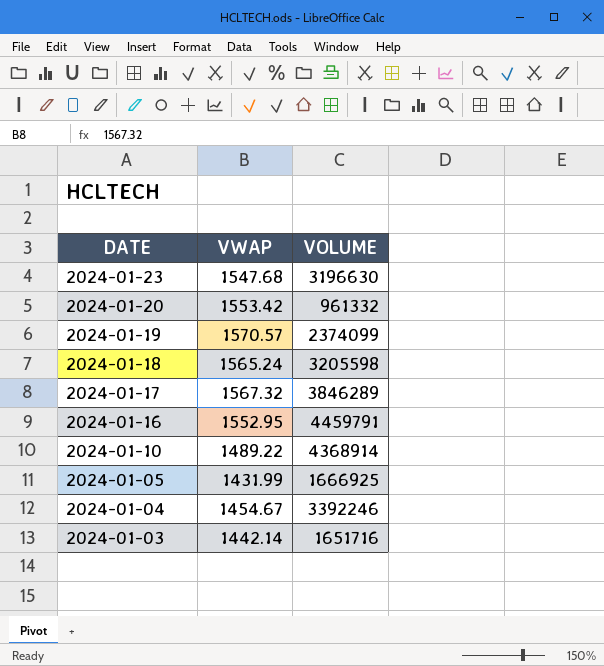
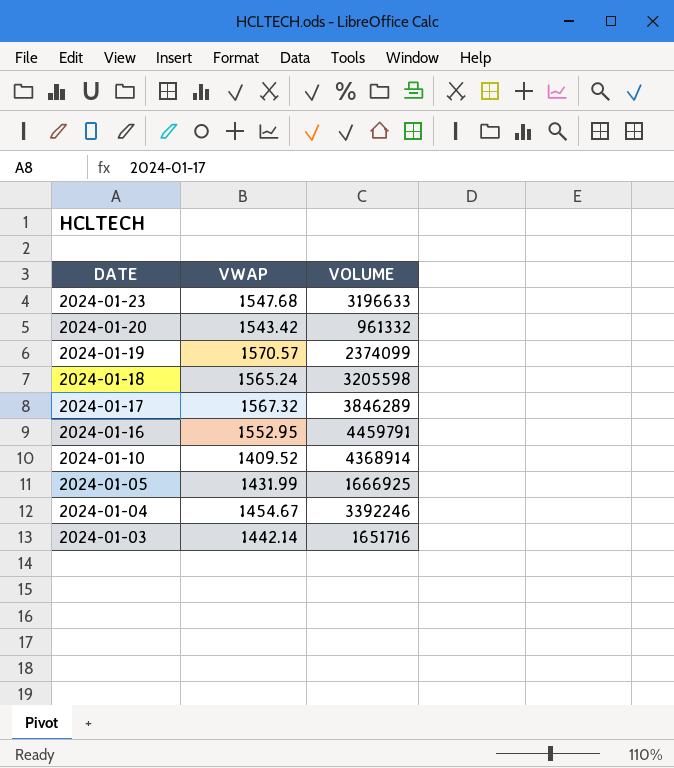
2024-01-23 | VOLUME: 3196630 -> 3196633
2024-01-20 | VWAP: 1553.42 -> 1543.42
2024-01-10 | VWAP: 1489.22 -> 1409.52

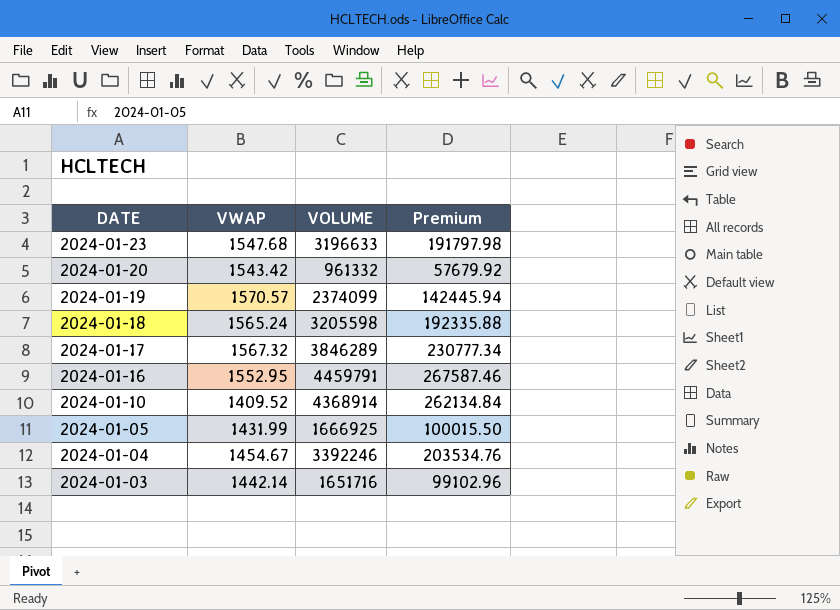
column Premium | formula: none -> [VOLUME] * 0.06

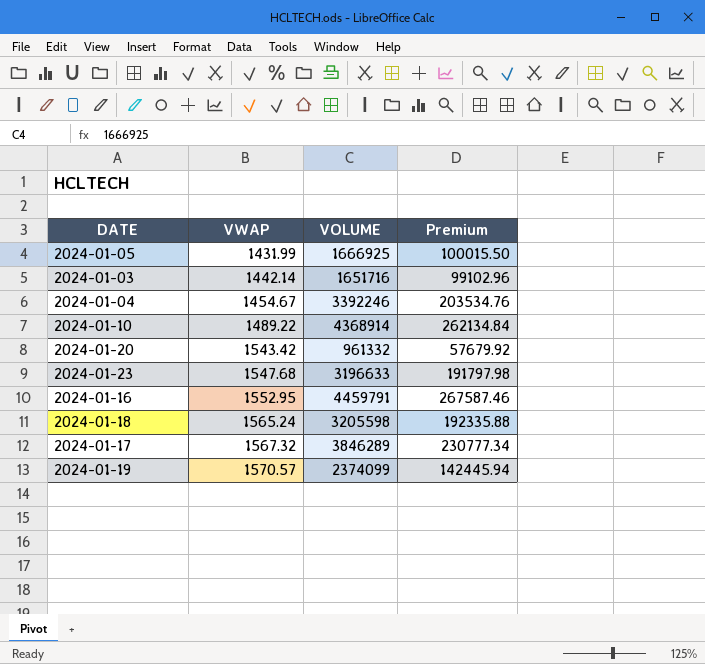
row order: DATE descending -> VWAP ascending
2024-01-10 | VWAP: 1409.52 -> 1489.22

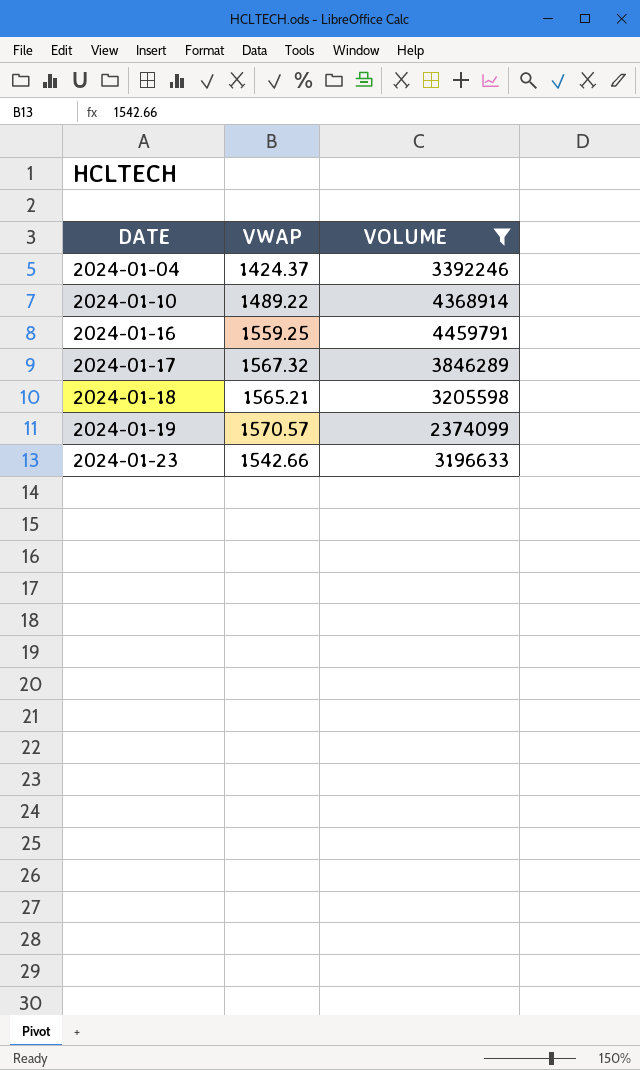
filter: none -> VOLUME >= 2374099
row order: VWAP ascending -> DATE ascending
column Premium | formula: [VOLUME] * 0.06 -> none
2024-01-04 | VWAP: 1454.67 -> 1424.37
2024-01-16 | VWAP: 1552.95 -> 1559.25
2024-01-18 | VWAP: 1565.24 -> 1565.21
2024-01-23 | VWAP: 1547.68 -> 1542.66

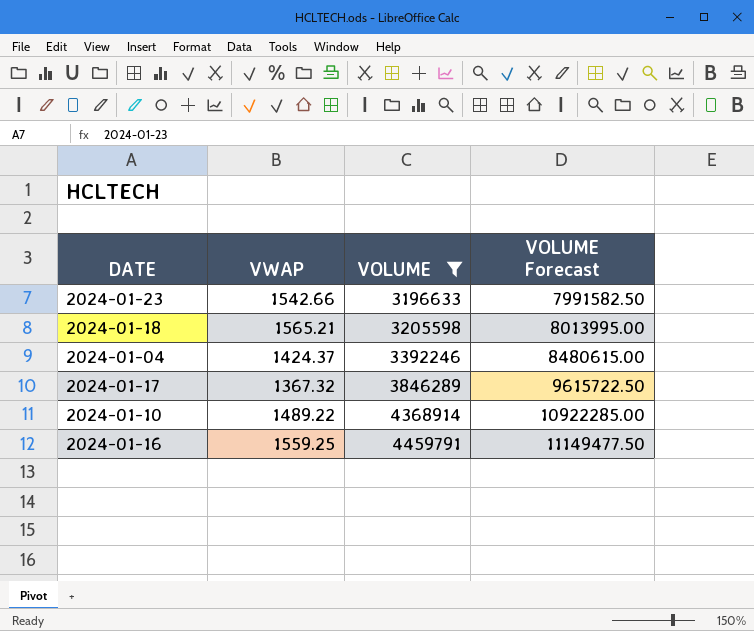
row order: DATE ascending -> VOLUME ascending
column VOLUME Forecast | formula: none -> [VOLUME] * 2.5
row 2024-01-19: 1570.57 | 2374099 -> none
2024-01-17 | VWAP: 1567.32 -> 1367.32

